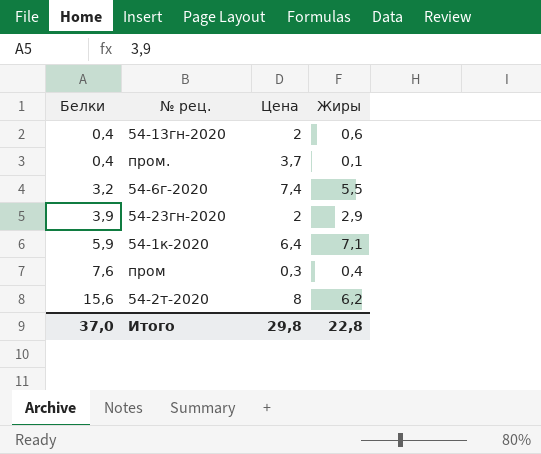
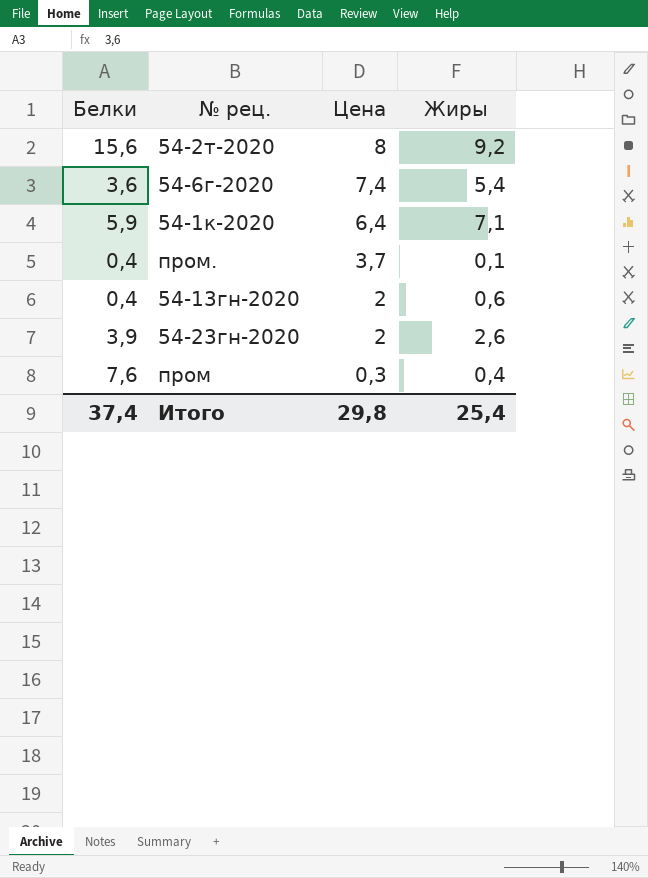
row order: Белки ascending -> Цена descending
54-2т-2020 | Жиры: 6,2 -> 9,2
54-6г-2020 | Белки: 3,2 -> 3,6
54-6г-2020 | Жиры: 5,5 -> 5,4
54-23гн-2020 | Жиры: 2,9 -> 2,6
Итого | Белки: 37,0 -> 37,4
Итого | Жиры: 22,8 -> 25,4

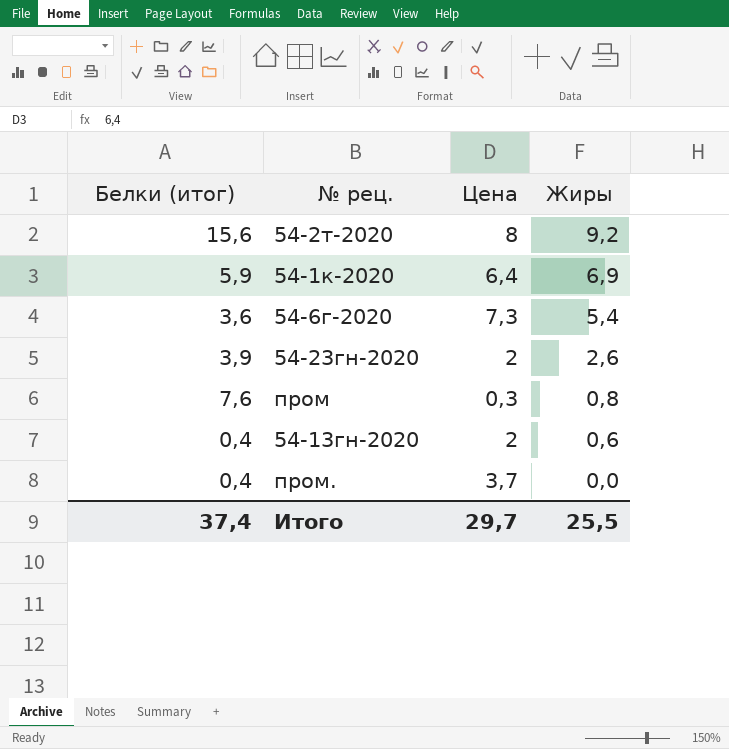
row order: Цена descending -> Жиры descending
column name: Белки -> Белки (итог)
54-1к-2020 | Жиры: 7,1 -> 6,9
54-6г-2020 | Цена: 7,4 -> 7,3
пром | Жиры: 0,4 -> 0,8
пром. | Жиры: 0,1 -> 0,0
Итого | Цена: 29,8 -> 29,7
Итого | Жиры: 25,4 -> 25,5

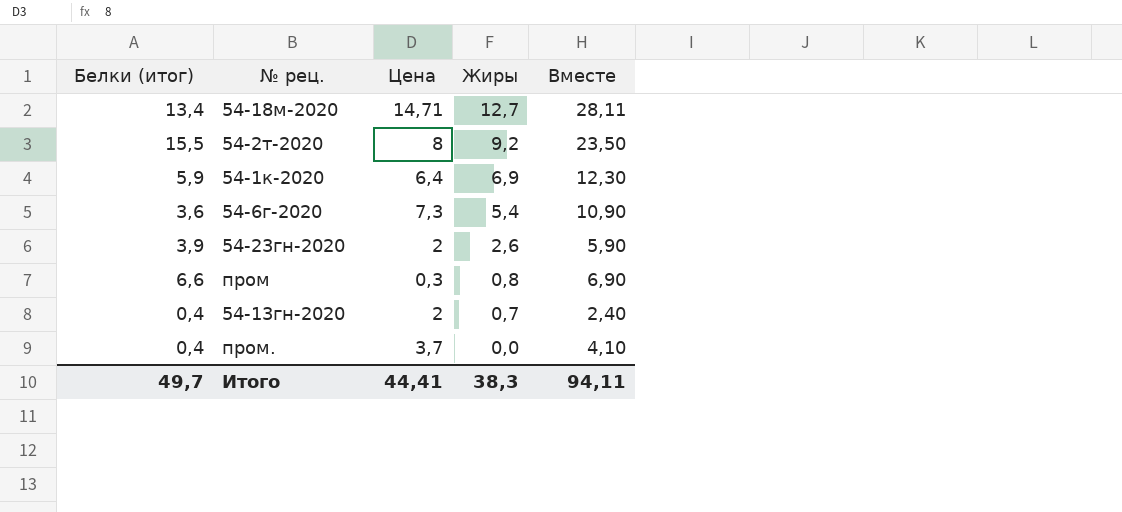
column Вместе | formula: none -> [Белки (итог)] + [Цена]
row 54-18м-2020: none -> 13,4 | 14,71 | 12,7 | 28,11
54-2т-2020 | Белки (итог): 15,6 -> 15,5
пром | Белки (итог): 7,6 -> 6,6
54-13гн-2020 | Жиры: 0,6 -> 0,7
Итого | Белки (итог): 37,4 -> 49,7
Итого | Цена: 29,7 -> 44,41
Итого | Жиры: 25,5 -> 38,3

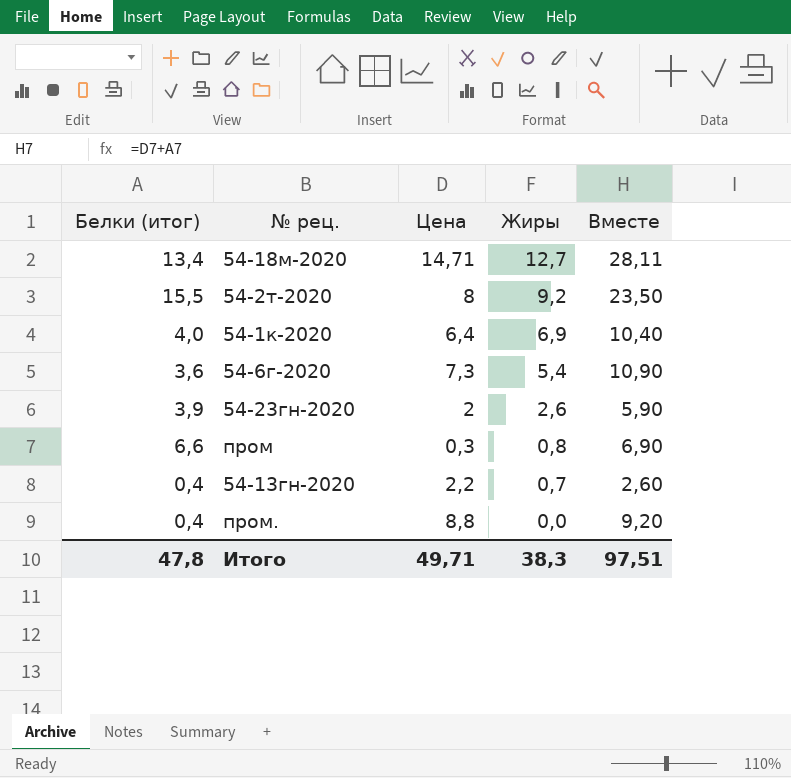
54-1к-2020 | Белки (итог): 5,9 -> 4,0
54-1к-2020 | Вместе: 12,30 -> 10,40
54-13гн-2020 | Цена: 2 -> 2,2
54-13гн-2020 | Вместе: 2,40 -> 2,60
пром. | Цена: 3,7 -> 8,8
пром. | Вместе: 4,10 -> 9,20
Итого | Белки (итог): 49,7 -> 47,8
Итого | Цена: 44,41 -> 49,71
Итого | Вместе: 94,11 -> 97,51

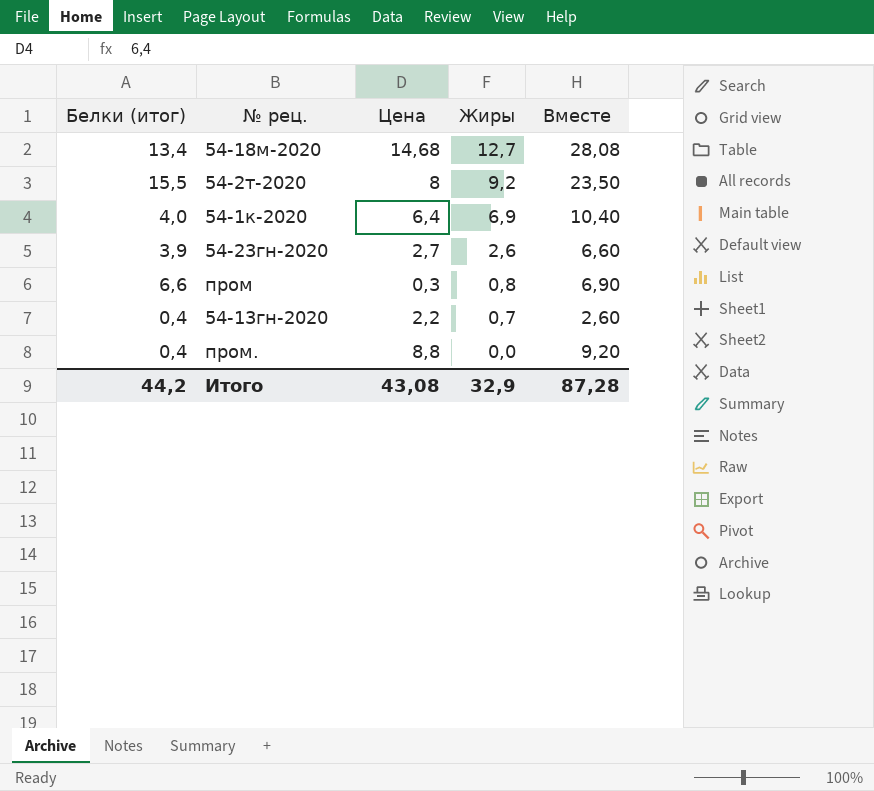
row 54-6г-2020: 3,6 | 7,3 | 5,4 | 10,90 -> none
54-18м-2020 | Цена: 14,71 -> 14,68
54-18м-2020 | Вместе: 28,11 -> 28,08
54-23гн-2020 | Цена: 2 -> 2,7
54-23гн-2020 | Вместе: 5,90 -> 6,60
Итого | Белки (итог): 47,8 -> 44,2
Итого | Цена: 49,71 -> 43,08
Итого | Жиры: 38,3 -> 32,9
Итого | Вместе: 97,51 -> 87,28

